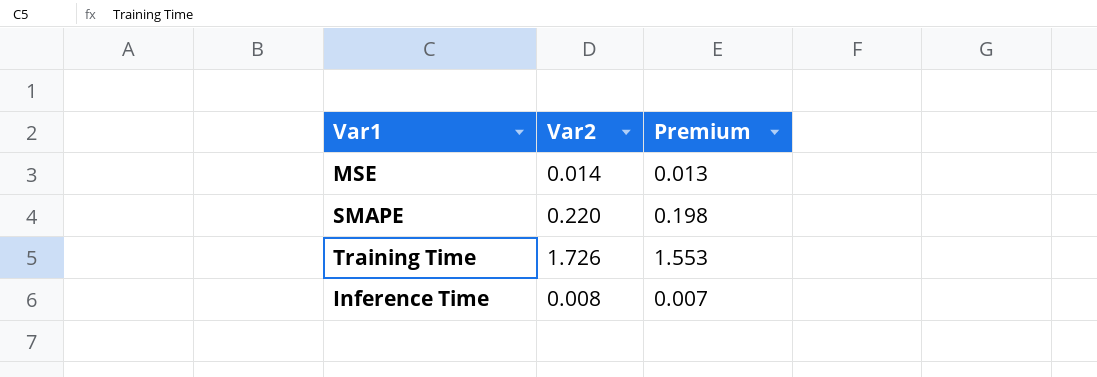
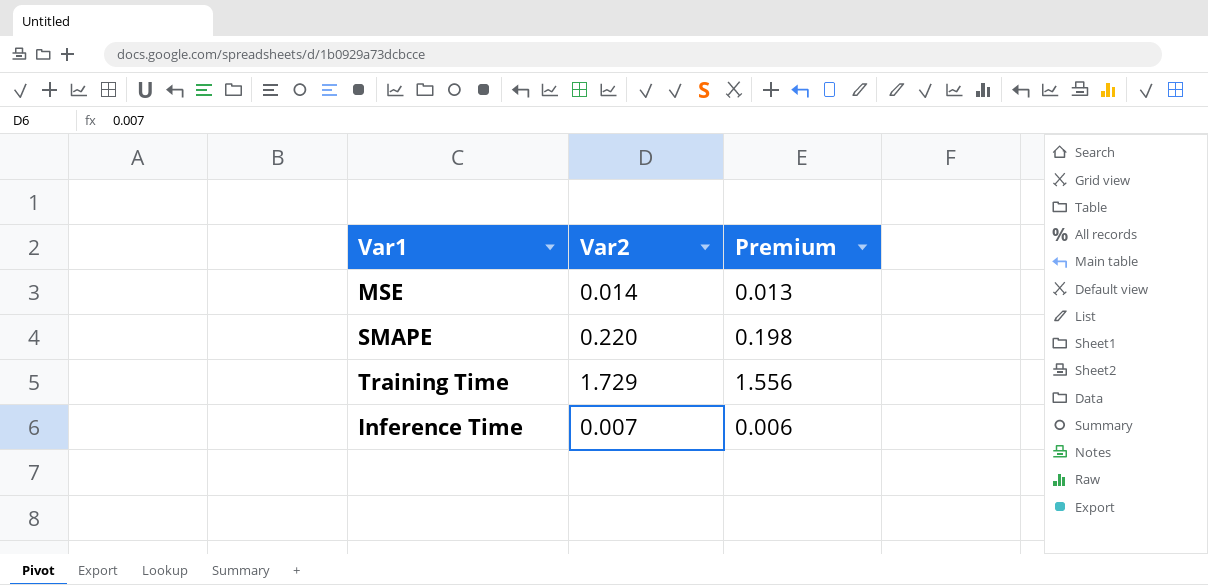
Training Time | Var2: 1.726 -> 1.729
Training Time | Premium: 1.553 -> 1.556
Inference Time | Var2: 0.008 -> 0.007
Inference Time | Premium: 0.007 -> 0.006

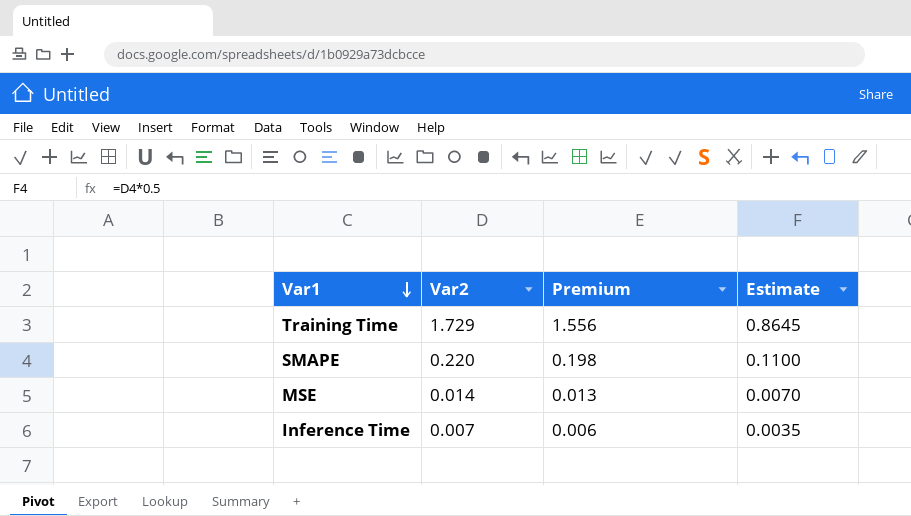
row order: none -> Var1 descending
column Estimate | formula: none -> [Var2] * 0.5

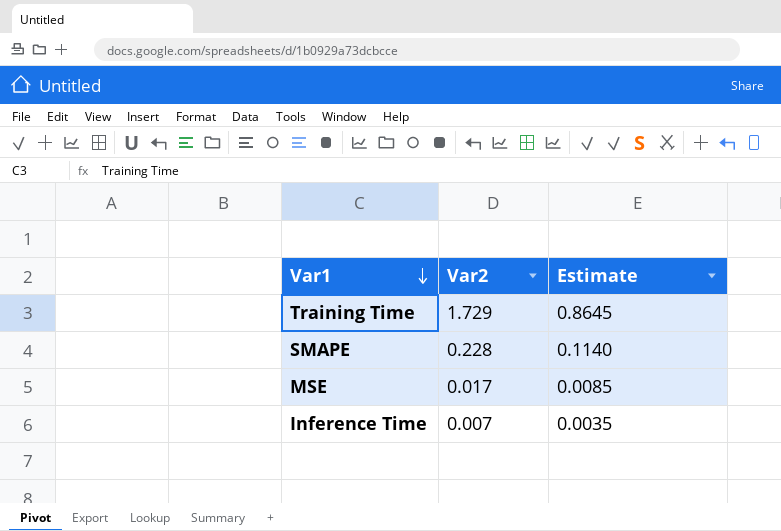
column Premium | formula: [Var2] * 0.9 -> none
SMAPE | Var2: 0.220 -> 0.228
SMAPE | Estimate: 0.1100 -> 0.1140
MSE | Var2: 0.014 -> 0.017
MSE | Estimate: 0.0070 -> 0.0085

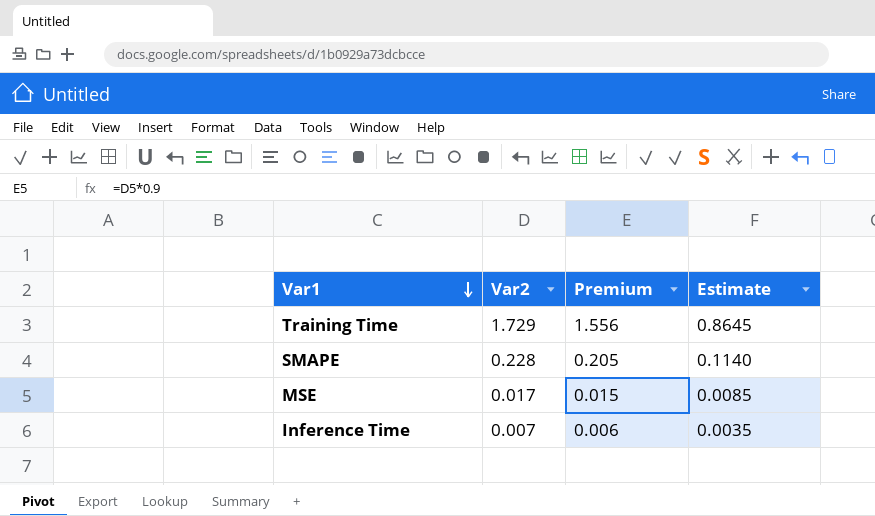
column Premium | formula: none -> [Var2] * 0.9

